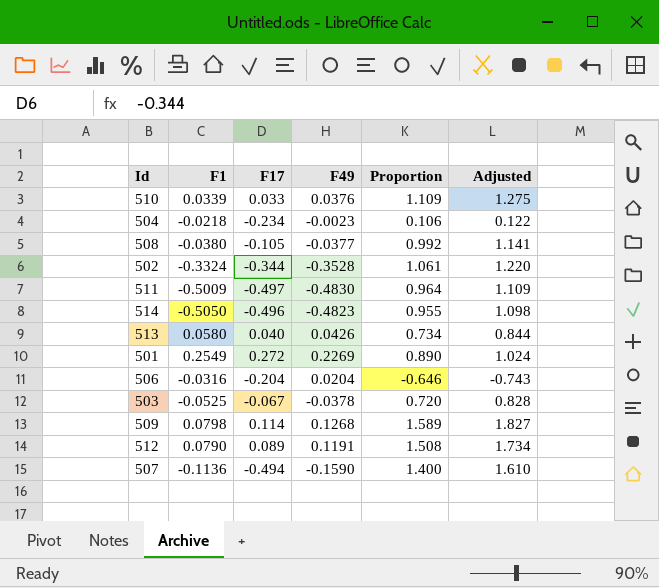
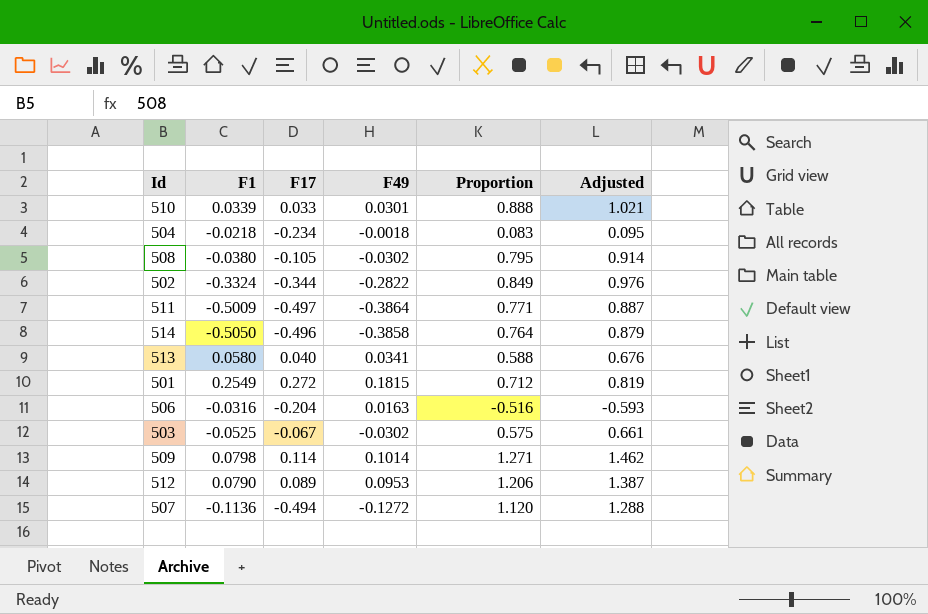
510 | F49: 0.0376 -> 0.0301
510 | Proportion: 1.109 -> 0.888
510 | Adjusted: 1.275 -> 1.021
504 | F49: -0.0023 -> -0.0018
504 | Proportion: 0.106 -> 0.083
504 | Adjusted: 0.122 -> 0.095
508 | F49: -0.0377 -> -0.0302
508 | Proportion: 0.992 -> 0.795
508 | Adjusted: 1.141 -> 0.914
502 | F49: -0.3528 -> -0.2822
502 | Proportion: 1.061 -> 0.849
502 | Adjusted: 1.220 -> 0.976
511 | F49: -0.4830 -> -0.3864
511 | Proportion: 0.964 -> 0.771
511 | Adjusted: 1.109 -> 0.887
514 | F49: -0.4823 -> -0.3858
514 | Proportion: 0.955 -> 0.764
514 | Adjusted: 1.098 -> 0.879
513 | F49: 0.0426 -> 0.0341
513 | Proportion: 0.734 -> 0.588
513 | Adjusted: 0.844 -> 0.676
501 | F49: 0.2269 -> 0.1815
501 | Proportion: 0.890 -> 0.712
501 | Adjusted: 1.024 -> 0.819
506 | F49: 0.0204 -> 0.0163
506 | Proportion: -0.646 -> -0.516
506 | Adjusted: -0.743 -> -0.593
503 | F49: -0.0378 -> -0.0302
503 | Proportion: 0.720 -> 0.575
503 | Adjusted: 0.828 -> 0.661
509 | F49: 0.1268 -> 0.1014
509 | Proportion: 1.589 -> 1.271
509 | Adjusted: 1.827 -> 1.462
512 | F49: 0.1191 -> 0.0953
512 | Proportion: 1.508 -> 1.206
512 | Adjusted: 1.734 -> 1.387
507 | F49: -0.1590 -> -0.1272
507 | Proportion: 1.400 -> 1.120
507 | Adjusted: 1.610 -> 1.288

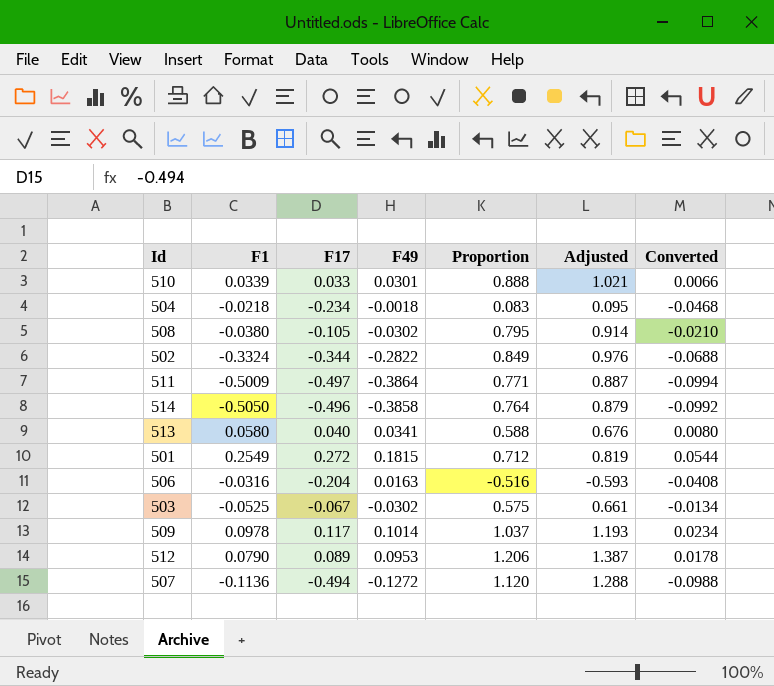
column Converted | formula: none -> [F17] * 0.2
509 | F1: 0.0798 -> 0.0978
509 | F17: 0.114 -> 0.117
509 | Proportion: 1.271 -> 1.037
509 | Adjusted: 1.462 -> 1.193

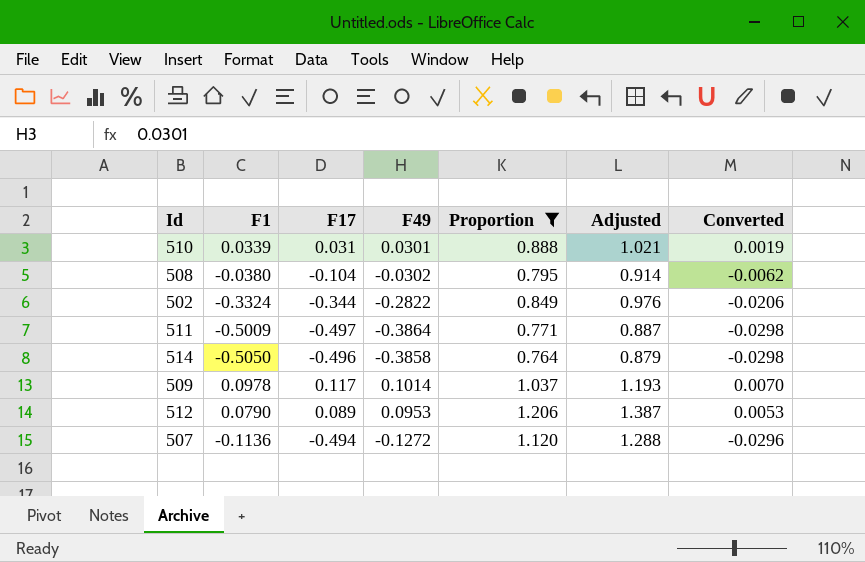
filter: none -> Proportion >= 0.764
column Converted | formula: [F17] * 0.2 -> [F17] * 0.06
510 | F17: 0.033 -> 0.031
508 | F17: -0.105 -> -0.104

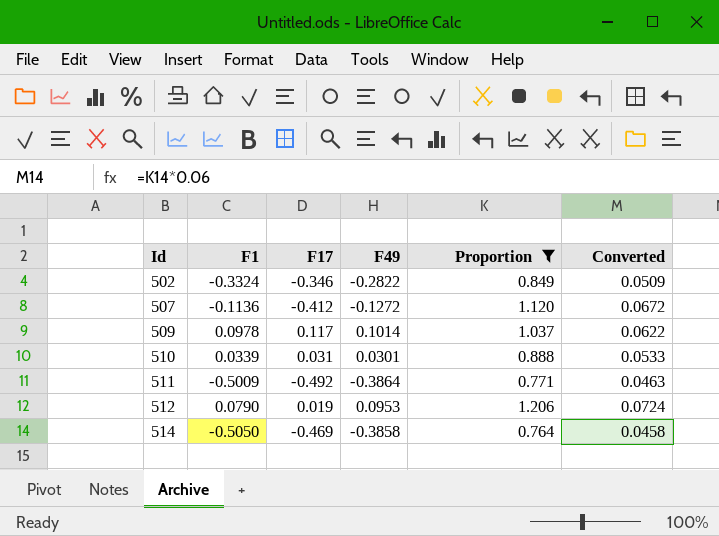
row order: none -> Id ascending
column Adjusted | formula: [Proportion] * 1.15 -> none
column Converted | formula: [F17] * 0.06 -> [Proportion] * 0.06
row 508: -0.0380 | -0.104 | -0.0302 | 0.795 | 0.914 | -0.0062 -> none
502 | F17: -0.344 -> -0.346
507 | F17: -0.494 -> -0.412
511 | F17: -0.497 -> -0.492
512 | F17: 0.089 -> 0.019
514 | F17: -0.496 -> -0.469

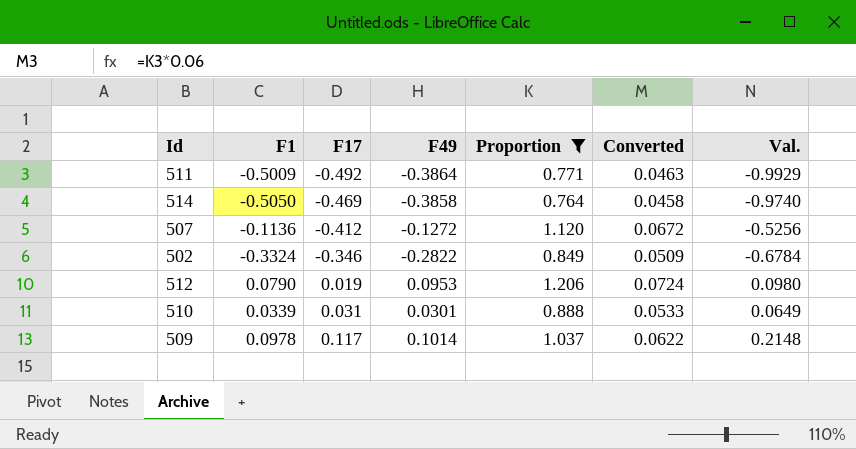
row order: Id ascending -> F17 ascending
column Val. | formula: none -> [F1] + [F17]

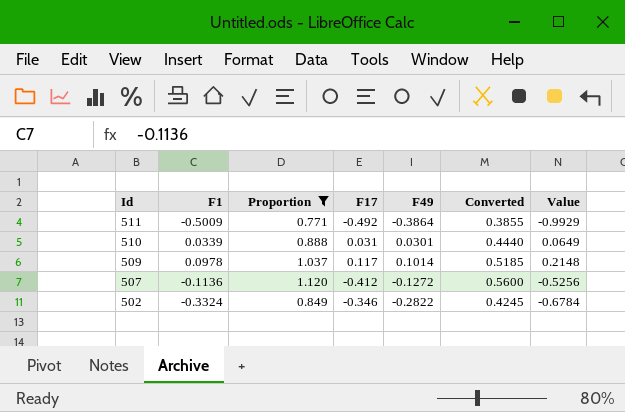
row order: F17 ascending -> Id descending
column Proportion | position: 5 -> 3
column Converted | formula: [Proportion] * 0.06 -> [Proportion] * 0.5
column name: Val. -> Value
row 514: -0.5050 | -0.469 | -0.3858 | 0.764 | 0.0458 | -0.9740 -> none
row 512: 0.0790 | 0.019 | 0.0953 | 1.206 | 0.0724 | 0.0980 -> none

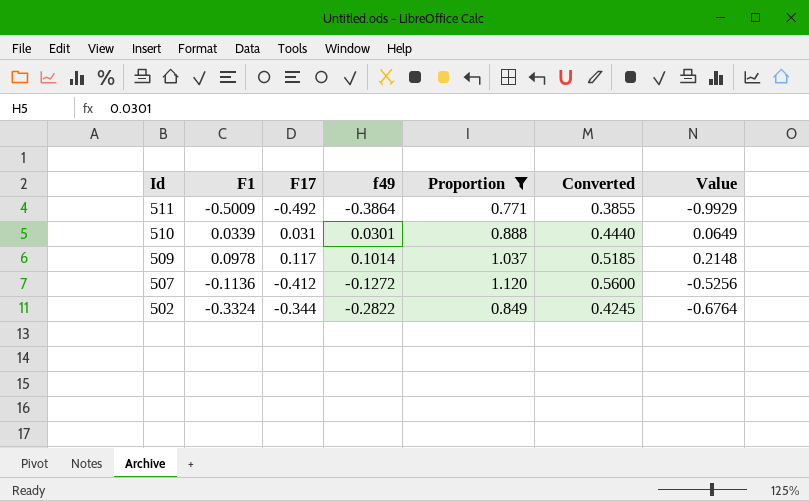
column name: F49 -> f49
column Proportion | position: 3 -> 5
502 | F17: -0.346 -> -0.344
502 | Value: -0.6784 -> -0.6764

